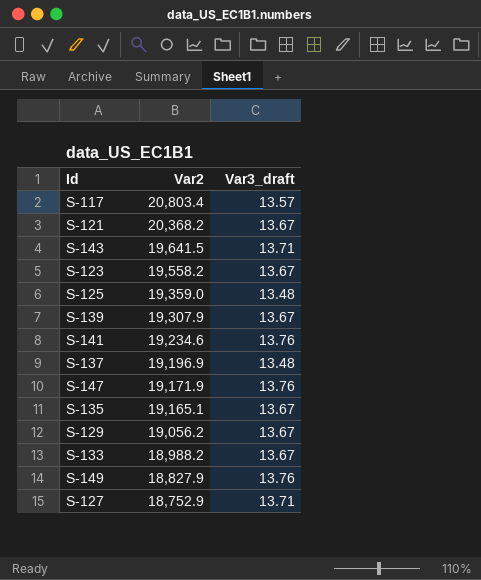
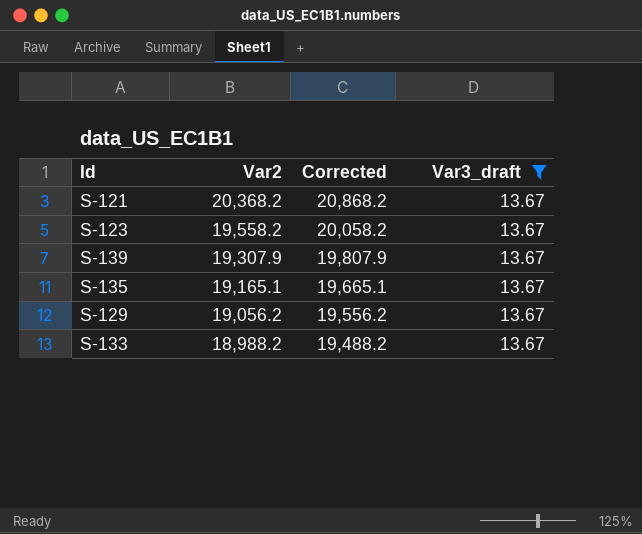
filter: none -> Var3_draft = 13.67
column Corrected | formula: none -> [Var2] + 500

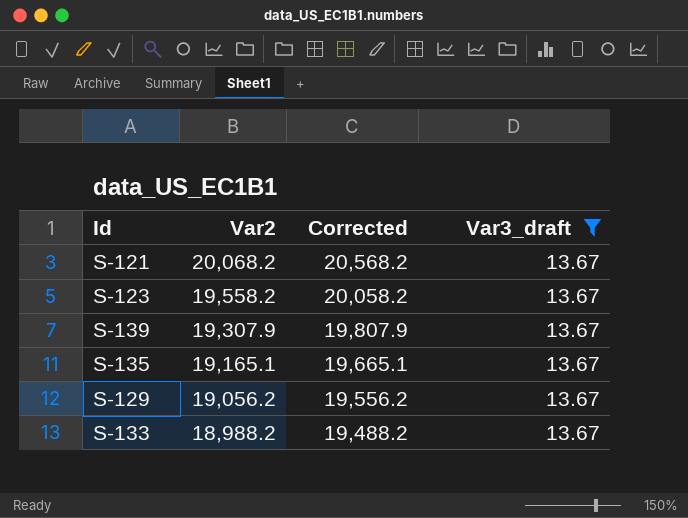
S-121 | Var2: 20,368.2 -> 20,068.2
S-121 | Corrected: 20,868.2 -> 20,568.2

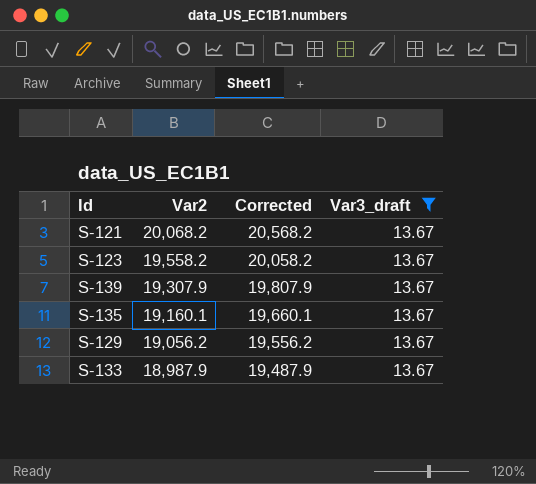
S-135 | Var2: 19,165.1 -> 19,160.1
S-135 | Corrected: 19,665.1 -> 19,660.1
S-133 | Var2: 18,988.2 -> 18,987.9
S-133 | Corrected: 19,488.2 -> 19,487.9

